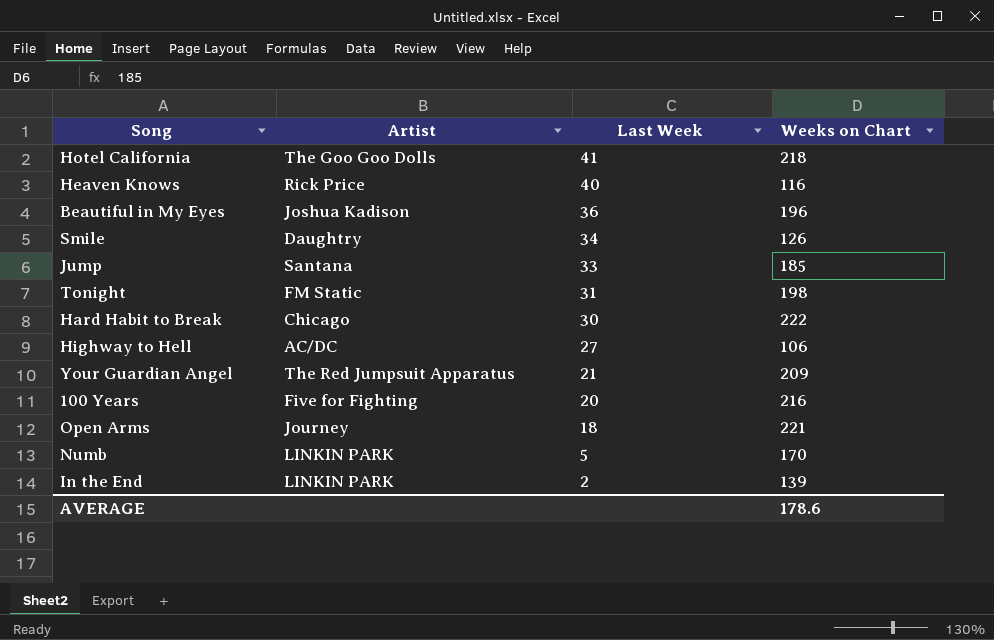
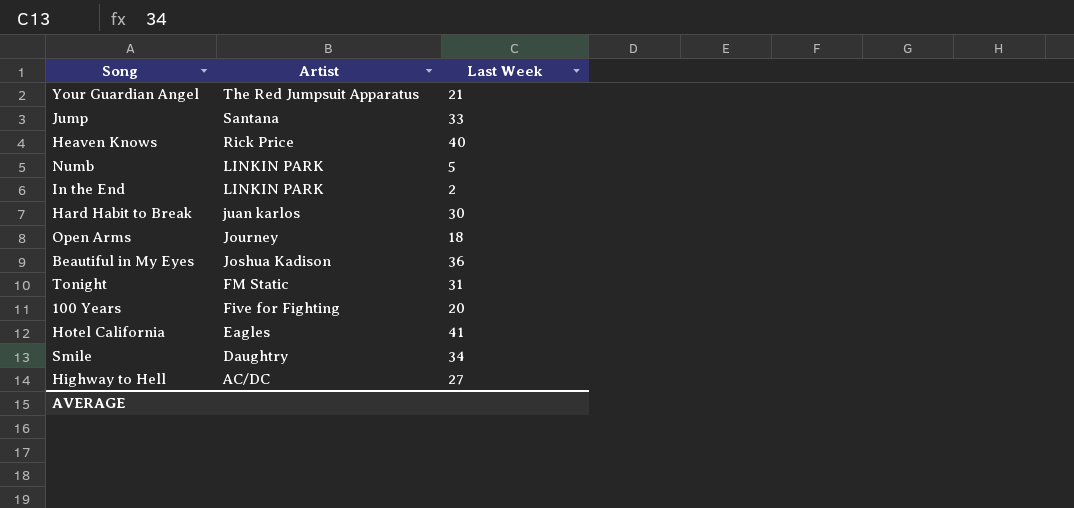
row order: Last Week descending -> Artist descending
column Weeks on Chart | position: 4 -> none
Hard Habit to Break | Artist: Chicago -> juan karlos
Hotel California | Artist: The Goo Goo Dolls -> Eagles

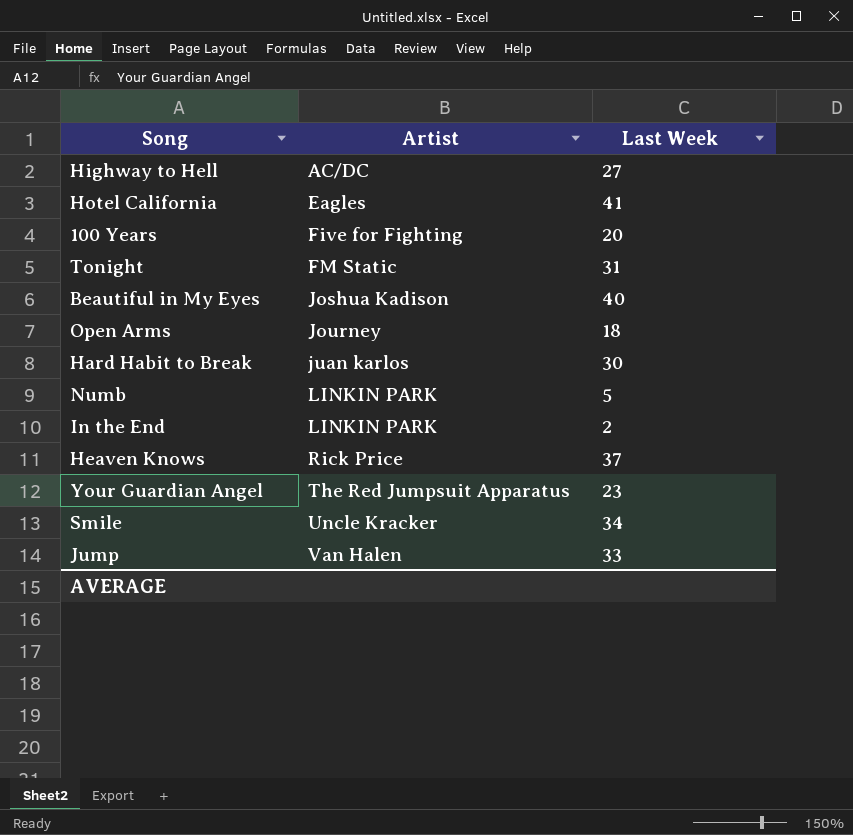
row order: Artist descending -> Artist ascending
Beautiful in My Eyes | Last Week: 36 -> 40
Heaven Knows | Last Week: 40 -> 37
Your Guardian Angel | Last Week: 21 -> 23
Smile | Artist: Daughtry -> Uncle Kracker
Jump | Artist: Santana -> Van Halen

